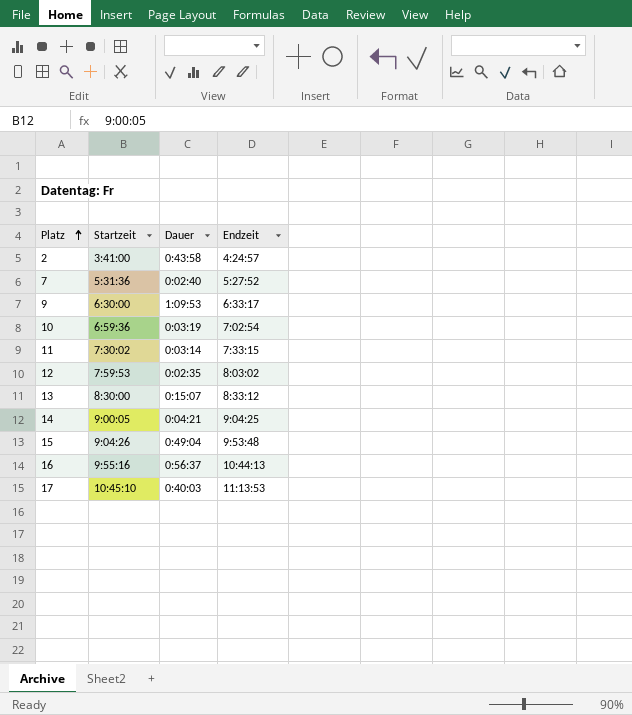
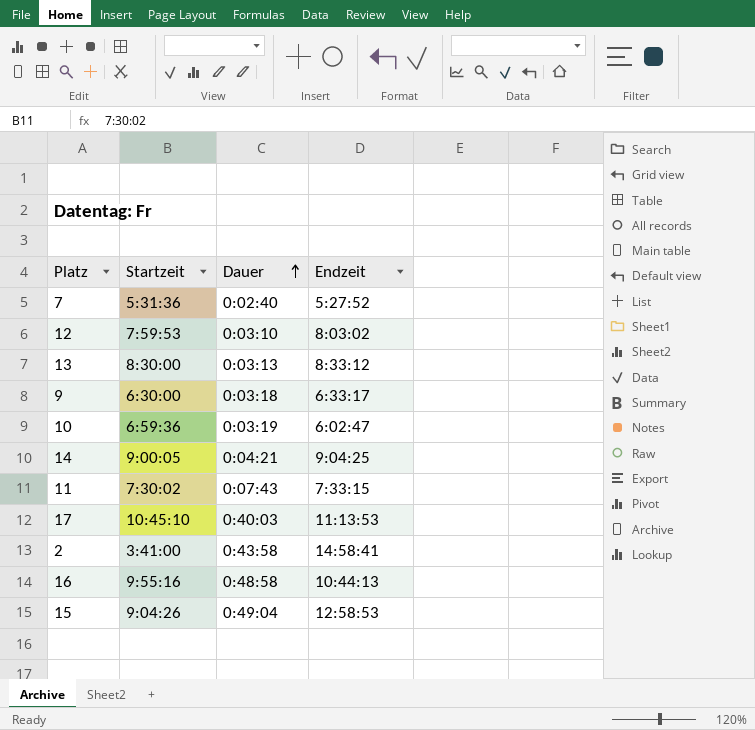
row order: Platz ascending -> Dauer ascending
12 | Dauer: 0:02:35 -> 0:03:10
13 | Dauer: 0:15:07 -> 0:03:13
9 | Dauer: 1:09:53 -> 0:03:18
10 | Endzeit: 7:02:54 -> 6:02:47
11 | Dauer: 0:03:14 -> 0:07:43
2 | Endzeit: 4:24:57 -> 14:58:41
16 | Dauer: 0:56:37 -> 0:48:58
15 | Endzeit: 9:53:48 -> 12:58:53

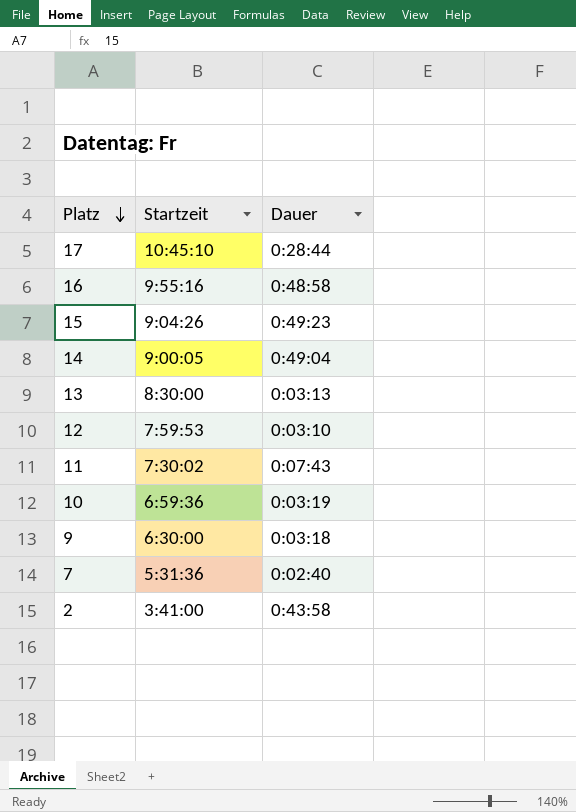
row order: Dauer ascending -> Platz descending
column Endzeit | position: 4 -> none
17 | Dauer: 0:40:03 -> 0:28:44
15 | Dauer: 0:49:04 -> 0:49:23
14 | Dauer: 0:04:21 -> 0:49:04

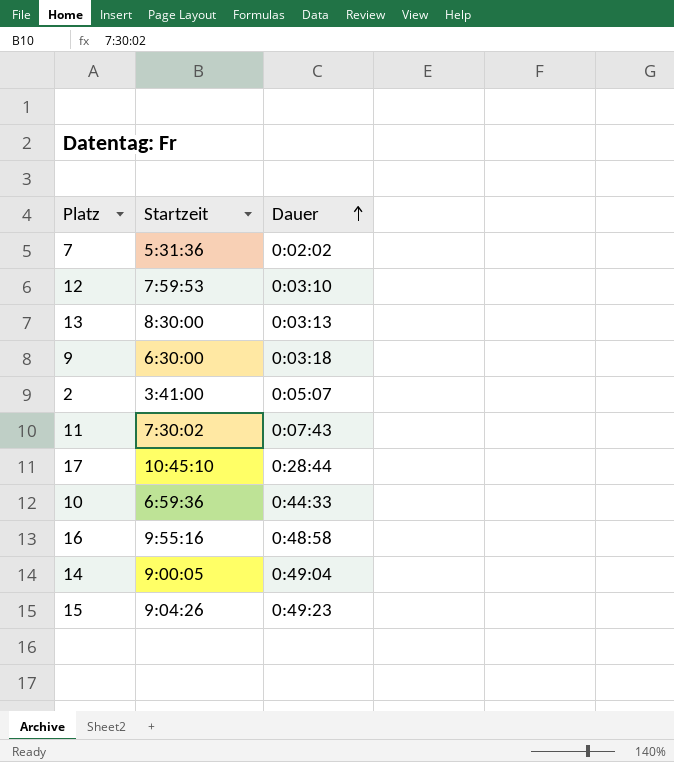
row order: Platz descending -> Dauer ascending
7 | Dauer: 0:02:40 -> 0:02:02
2 | Dauer: 0:43:58 -> 0:05:07
10 | Dauer: 0:03:19 -> 0:44:33

